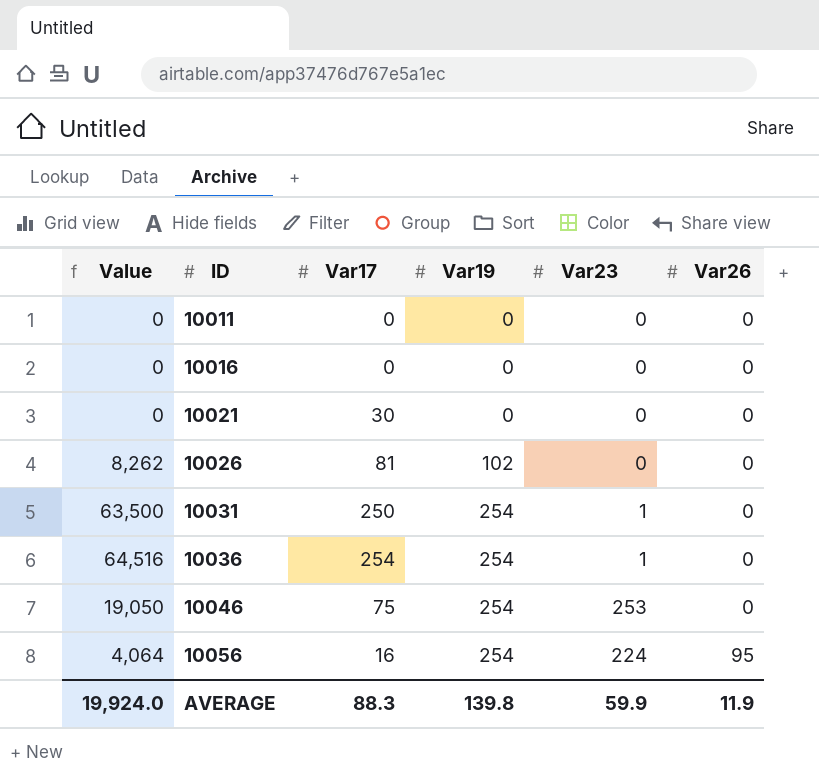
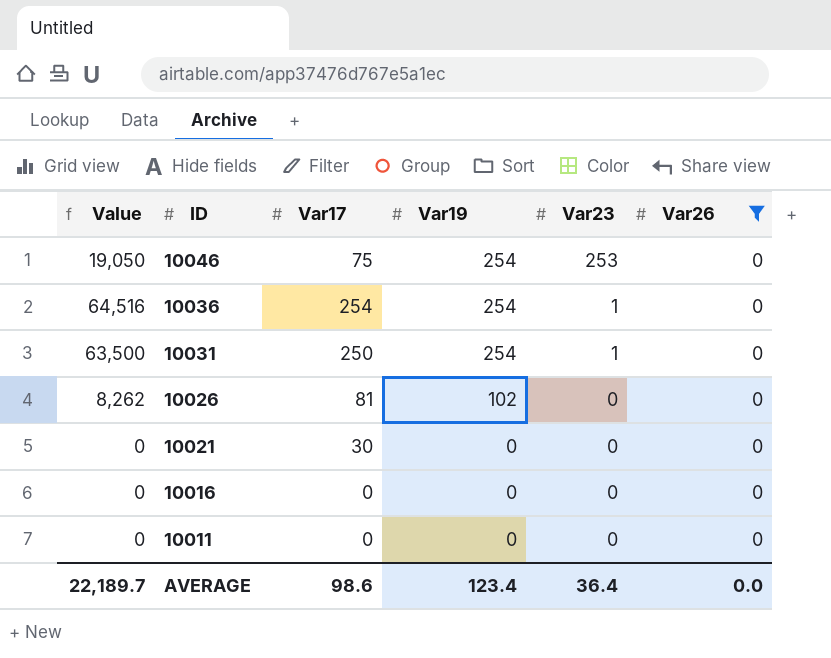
filter: none -> Var26 = 0
row order: ID ascending -> ID descending
AVERAGE | Value: 19,924.0 -> 22,189.7
AVERAGE | Var17: 88.3 -> 98.6
AVERAGE | Var19: 139.8 -> 123.4
AVERAGE | Var23: 59.9 -> 36.4
AVERAGE | Var26: 11.9 -> 0.0

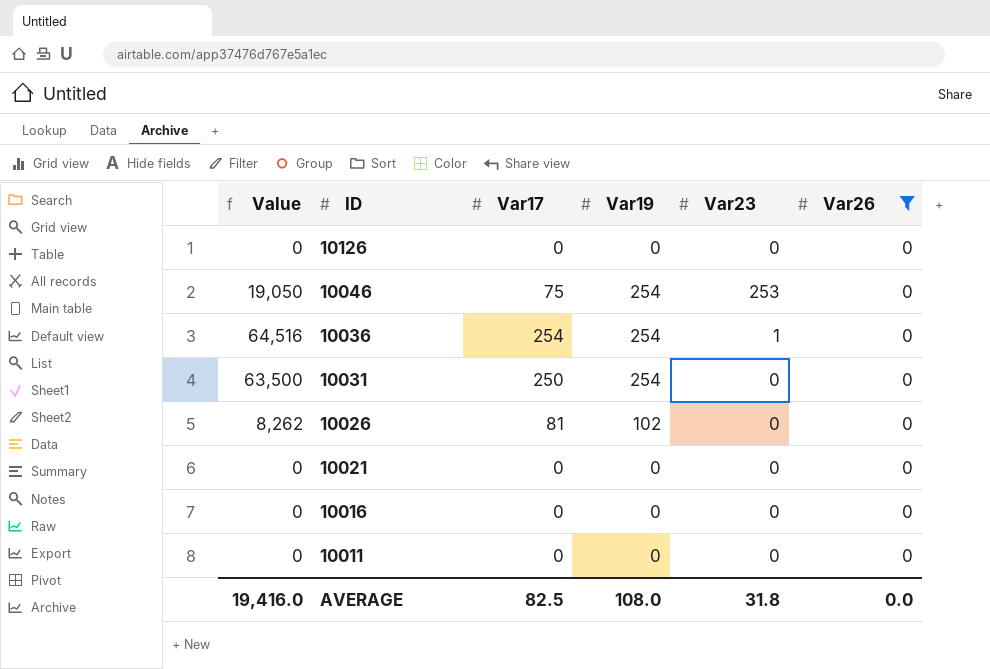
row 10126: none -> 0 | 0 | 0 | 0 | 0
10031 | Var23: 1 -> 0
10021 | Var17: 30 -> 0
AVERAGE | Value: 22,189.7 -> 19,416.0
AVERAGE | Var17: 98.6 -> 82.5
AVERAGE | Var19: 123.4 -> 108.0
AVERAGE | Var23: 36.4 -> 31.8

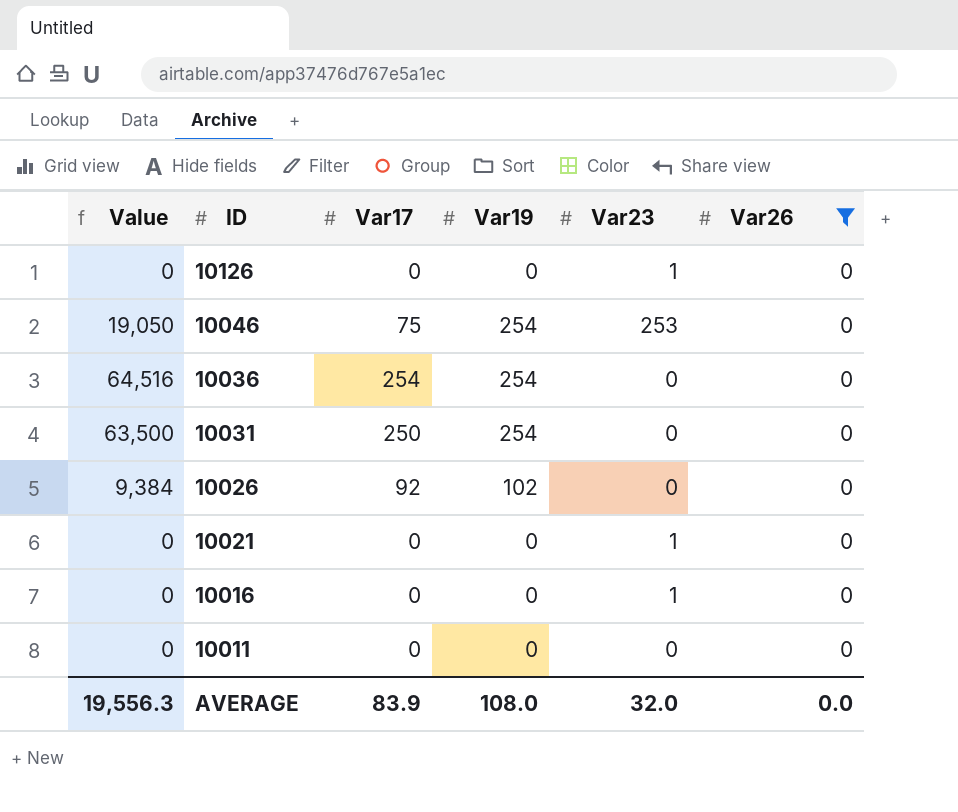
10126 | Var23: 0 -> 1
10036 | Var23: 1 -> 0
10026 | Value: 8,262 -> 9,384
10026 | Var17: 81 -> 92
10021 | Var23: 0 -> 1
10016 | Var23: 0 -> 1
AVERAGE | Value: 19,416.0 -> 19,556.3
AVERAGE | Var17: 82.5 -> 83.9
AVERAGE | Var23: 31.8 -> 32.0

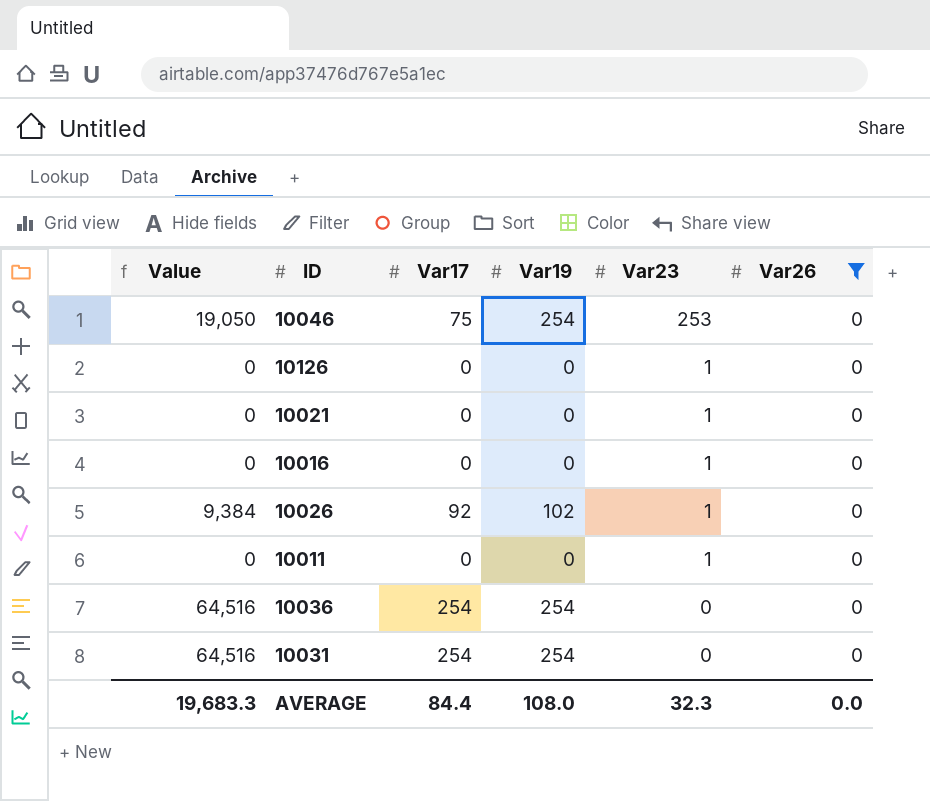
row order: ID descending -> Var23 descending
10026 | Var23: 0 -> 1
10011 | Var23: 0 -> 1
10031 | Value: 63,500 -> 64,516
10031 | Var17: 250 -> 254
AVERAGE | Value: 19,556.3 -> 19,683.3
AVERAGE | Var17: 83.9 -> 84.4
AVERAGE | Var23: 32.0 -> 32.3

